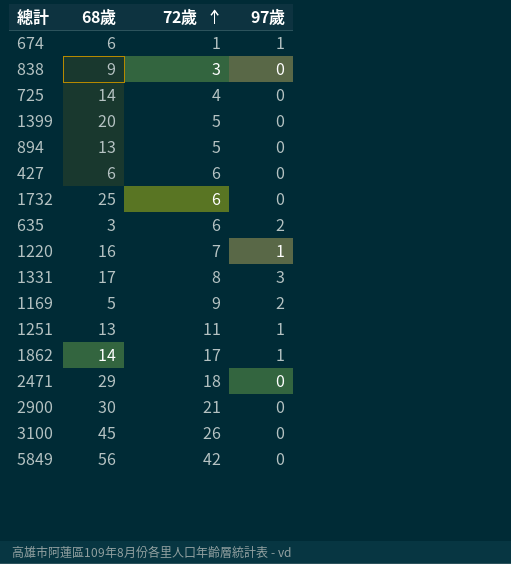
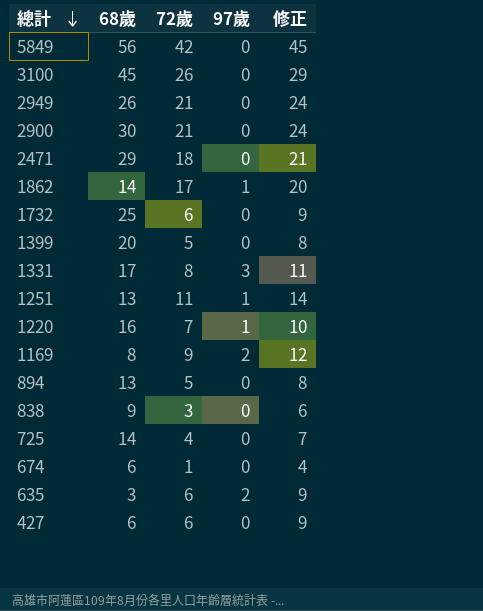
row order: 72歲 ascending -> 總計 descending
column 修正 | formula: none -> [72歲] + 3
row 2949: none -> 26 | 21 | 0 | 24
1169 | 68歲: 5 -> 8
674 | 97歲: 1 -> 0

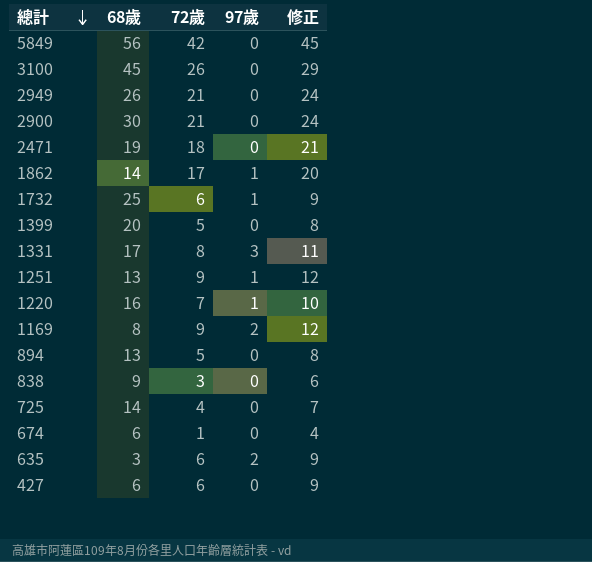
2471 | 68歲: 29 -> 19
1732 | 97歲: 0 -> 1
1251 | 72歲: 11 -> 9
1251 | 修正: 14 -> 12

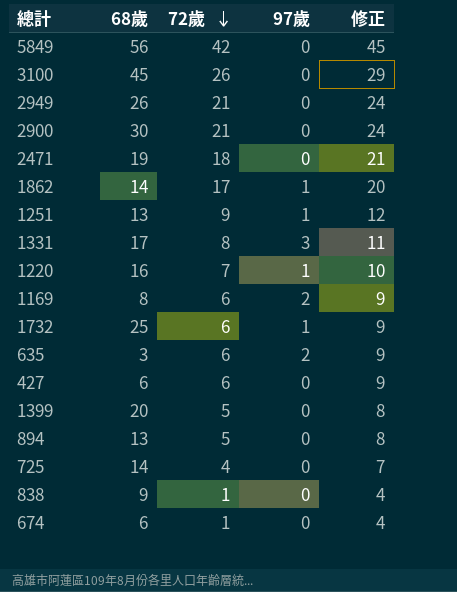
row order: 總計 descending -> 72歲 descending
1169 | 72歲: 9 -> 6
1169 | 修正: 12 -> 9
838 | 72歲: 3 -> 1
838 | 修正: 6 -> 4

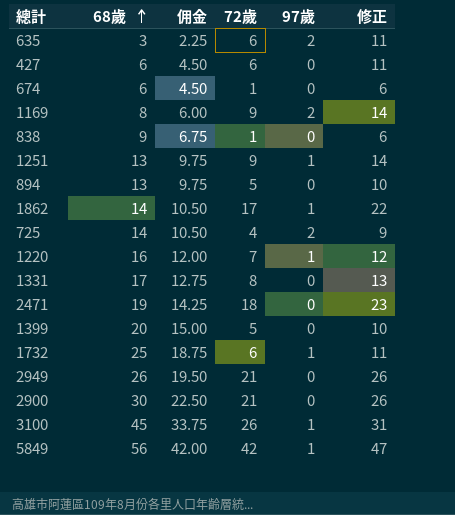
row order: 72歲 descending -> 68歲 ascending
column 佣金 | formula: none -> [68歲] * 0.75
column 修正 | formula: [72歲] + 3 -> [72歲] + 5
1169 | 72歲: 6 -> 9
725 | 97歲: 0 -> 2
1331 | 97歲: 3 -> 0
3100 | 97歲: 0 -> 1
5849 | 97歲: 0 -> 1

